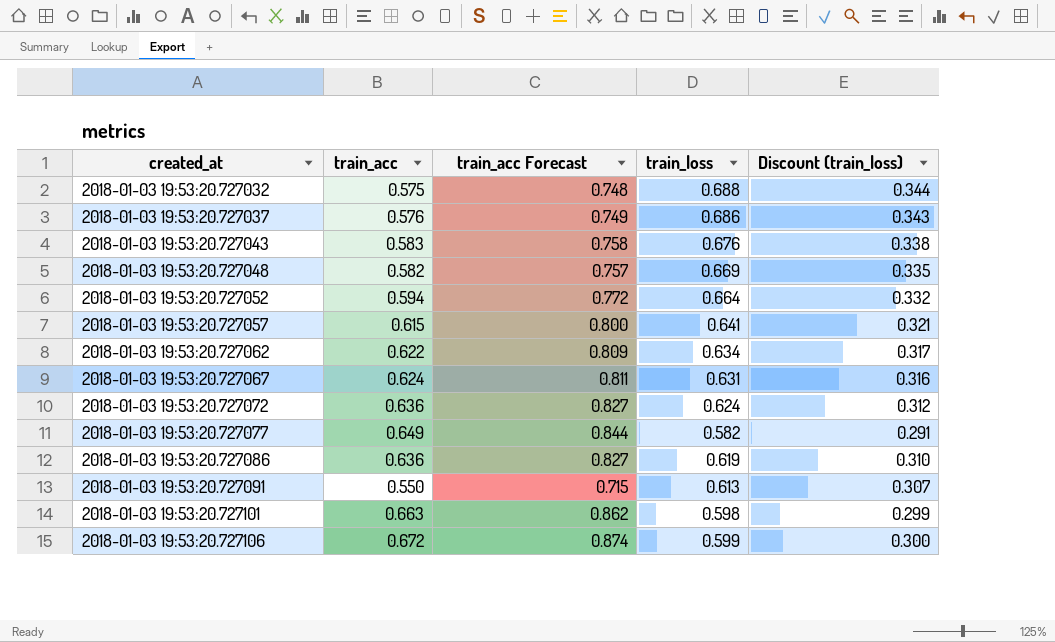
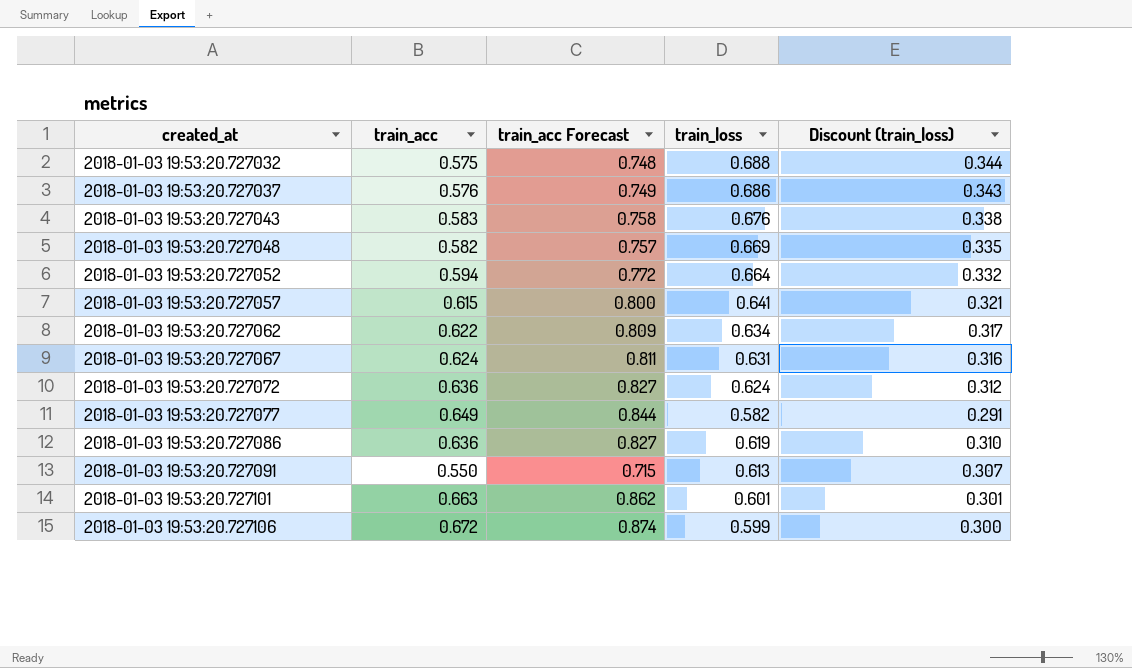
2018-01-03 19:53:20.727101 | train_loss: 0.598 -> 0.601
2018-01-03 19:53:20.727101 | Discount (train_loss): 0.299 -> 0.301

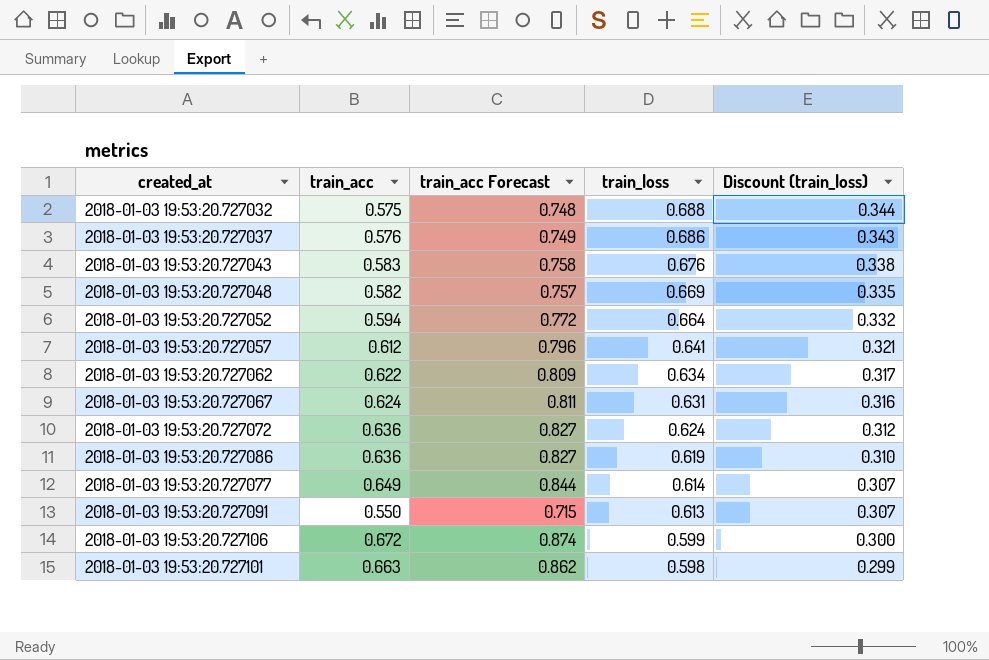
row order: created_at ascending -> train_loss descending
2018-01-03 19:53:20.727057 | train_acc: 0.615 -> 0.612
2018-01-03 19:53:20.727057 | train_acc Forecast: 0.800 -> 0.796
2018-01-03 19:53:20.727077 | train_loss: 0.582 -> 0.614
2018-01-03 19:53:20.727077 | Discount (train_loss): 0.291 -> 0.307
2018-01-03 19:53:20.727101 | train_loss: 0.601 -> 0.598
2018-01-03 19:53:20.727101 | Discount (train_loss): 0.301 -> 0.299

